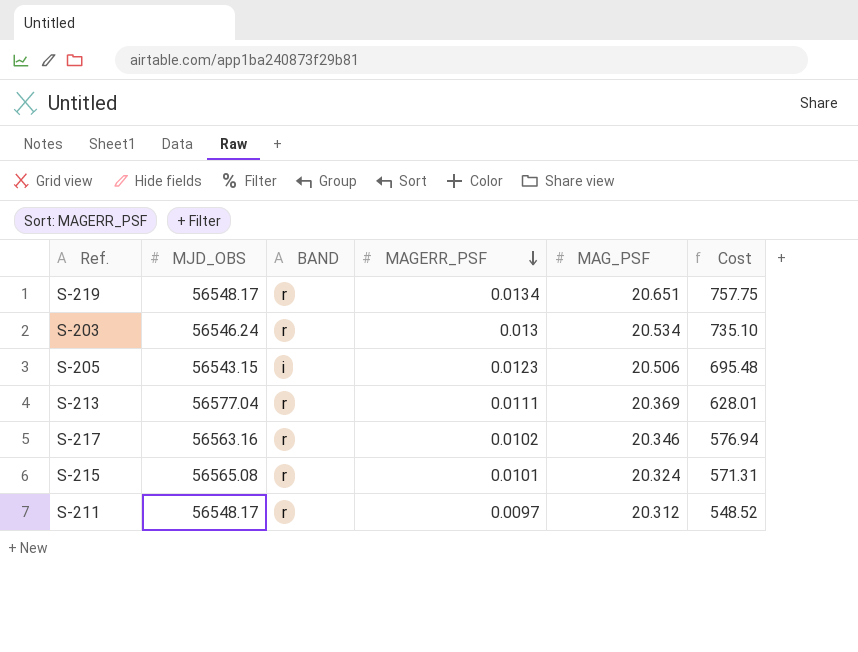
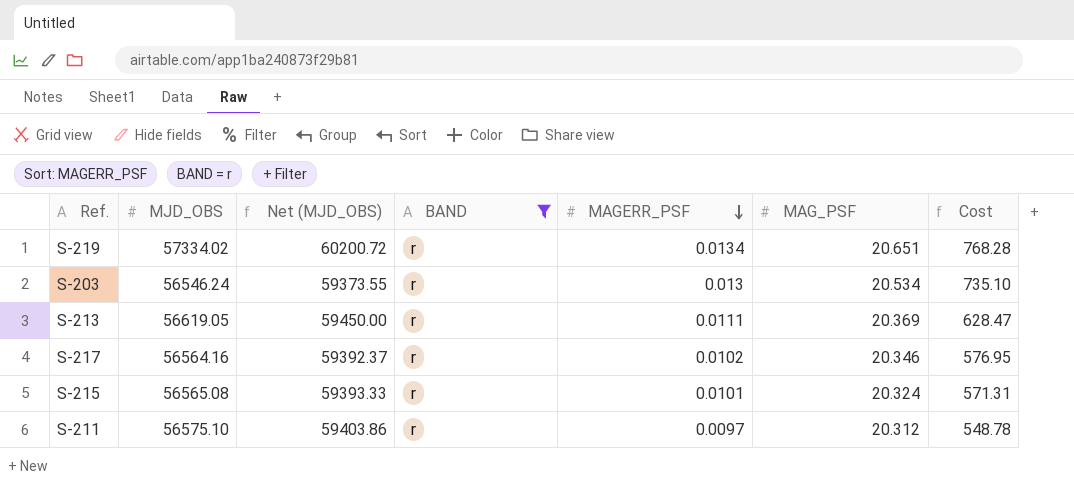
filter: none -> BAND = r
column Net (MJD_OBS) | formula: none -> [MJD_OBS] * 1.05
S-219 | MJD_OBS: 56548.17 -> 57334.02
S-219 | Cost: 757.75 -> 768.28
S-213 | MJD_OBS: 56577.04 -> 56619.05
S-213 | Cost: 628.01 -> 628.47
S-217 | MJD_OBS: 56563.16 -> 56564.16
S-217 | Cost: 576.94 -> 576.95
S-211 | MJD_OBS: 56548.17 -> 56575.10
S-211 | Cost: 548.52 -> 548.78

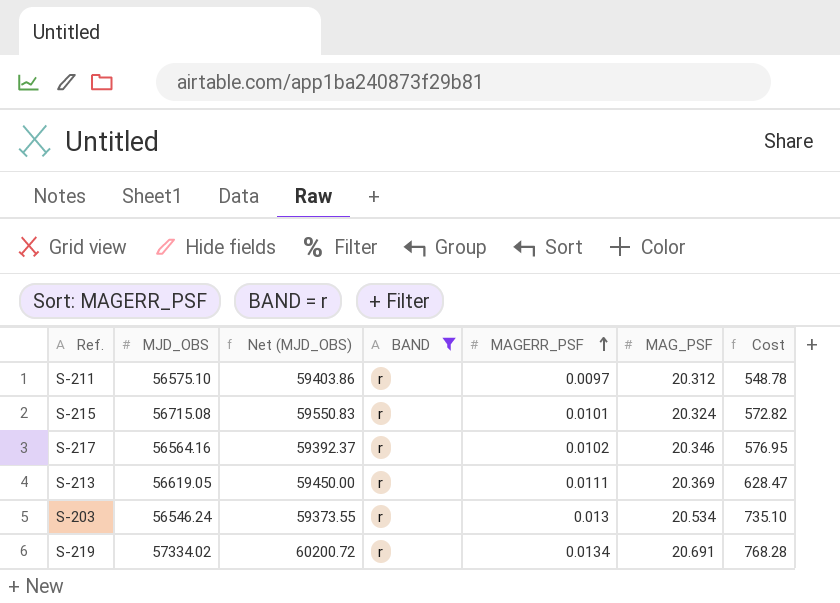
row order: MAGERR_PSF descending -> MAGERR_PSF ascending
S-215 | MJD_OBS: 56565.08 -> 56715.08
S-215 | Net (MJD_OBS): 59393.33 -> 59550.83
S-215 | Cost: 571.31 -> 572.82
S-219 | MAG_PSF: 20.651 -> 20.691

